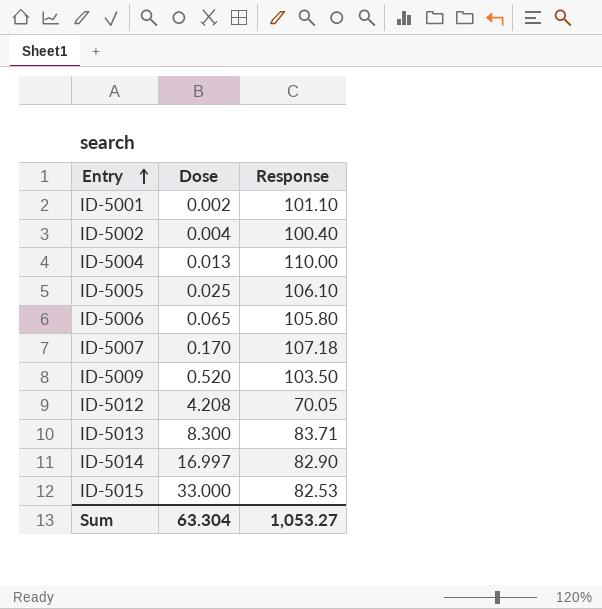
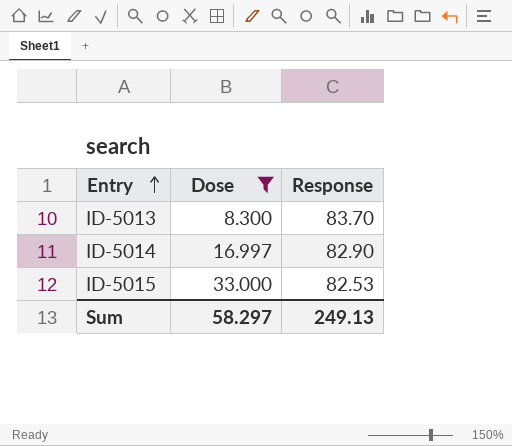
filter: none -> Dose >= 8.300
ID-5013 | Response: 83.71 -> 83.70
Sum | Dose: 63.304 -> 58.297
Sum | Response: 1,053.27 -> 249.13

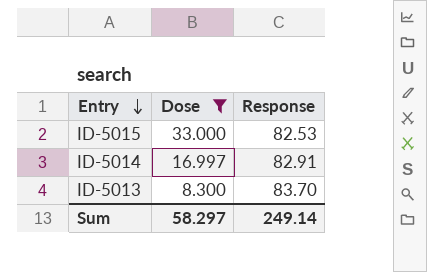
row order: Entry ascending -> Entry descending
ID-5014 | Response: 82.90 -> 82.91
Sum | Response: 249.13 -> 249.14

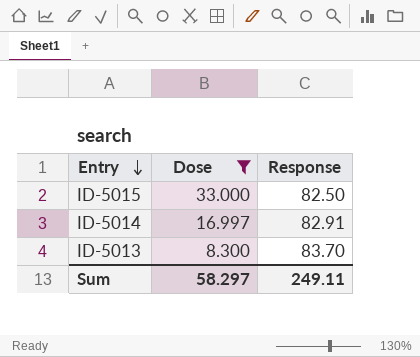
ID-5015 | Response: 82.53 -> 82.50
Sum | Response: 249.14 -> 249.11

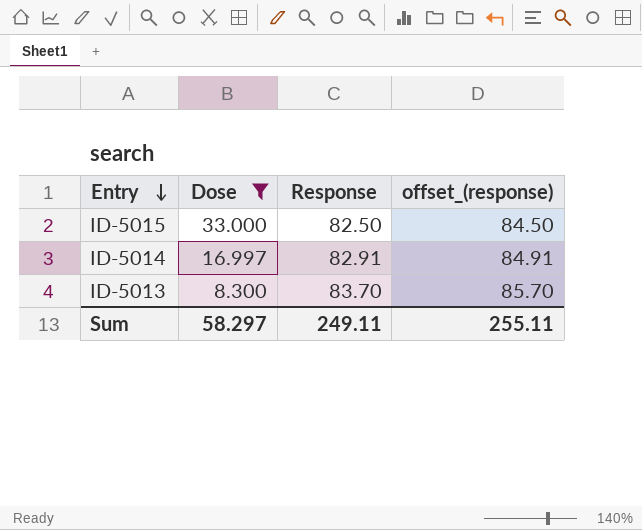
column offset_(response) | formula: none -> [Response] + 2

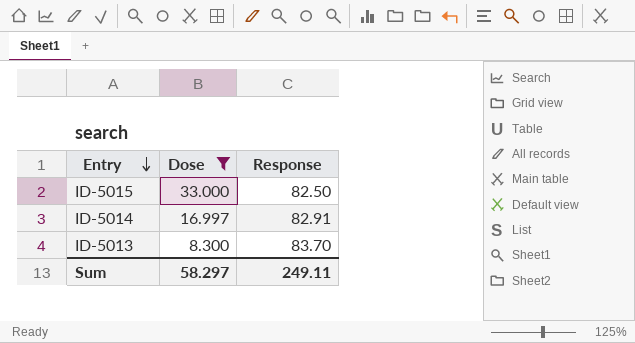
column offset_(response) | formula: [Response] + 2 -> none

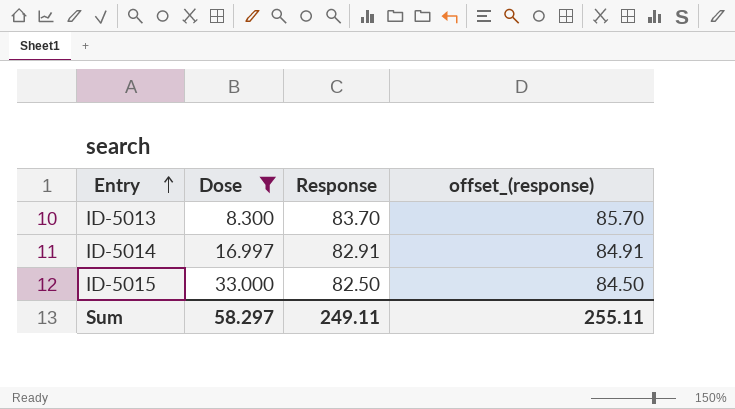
row order: Entry descending -> Entry ascending
column offset_(response) | formula: none -> [Response] + 2

